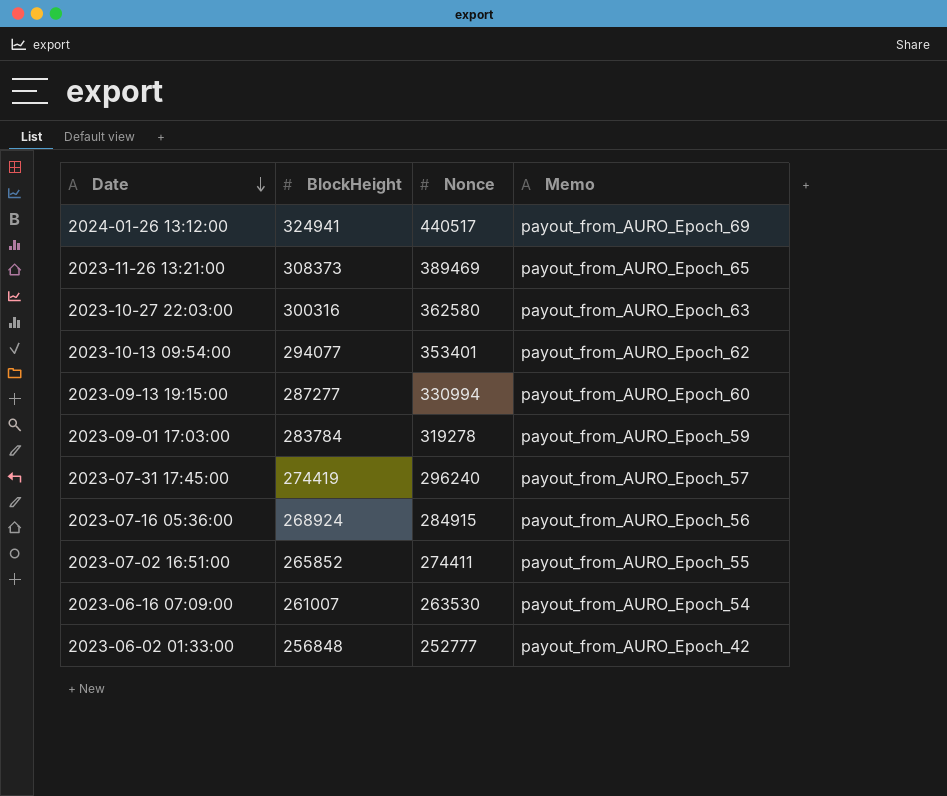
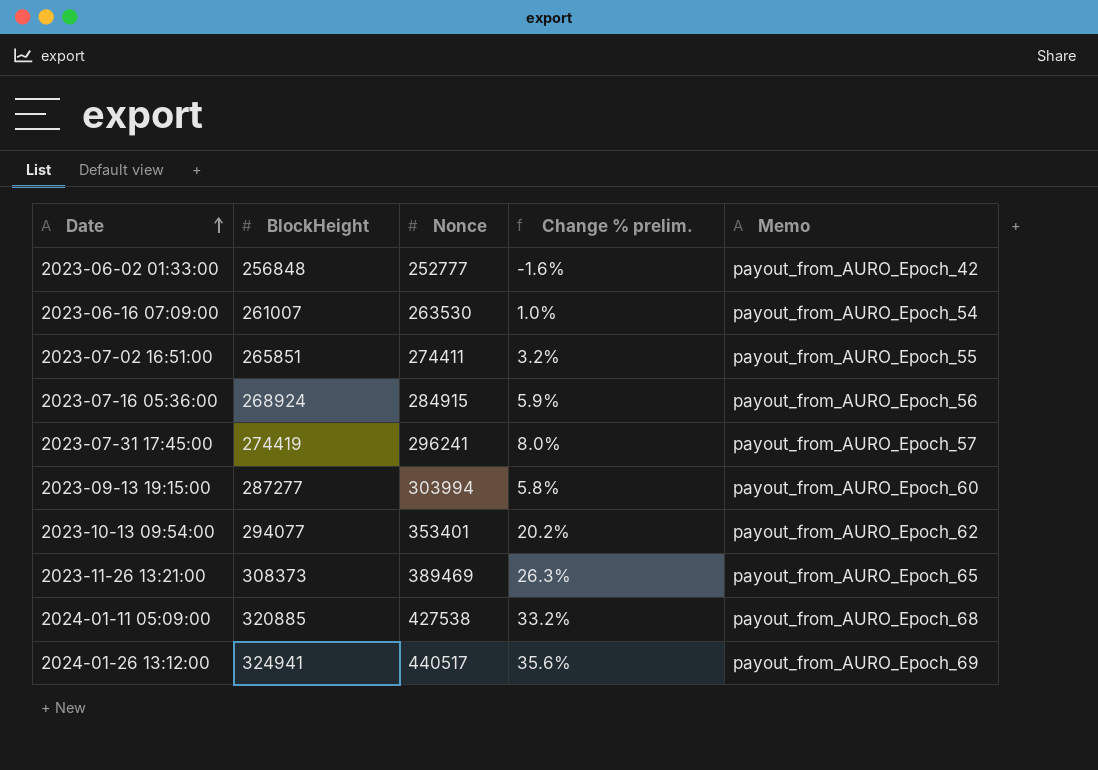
row order: Date descending -> Date ascending
column Change % prelim. | formula: none -> ([Nonce] - [BlockHeight]) / [BlockHeight]
row 2023-10-27 22:03:00: 300316 | 362580 | payout_from_AURO_Epoch_63 -> none
row 2023-09-01 17:03:00: 283784 | 319278 | payout_from_AURO_Epoch_59 -> none
2023-07-02 16:51:00 | BlockHeight: 265852 -> 265851
2023-07-31 17:45:00 | Nonce: 296240 -> 296241
2023-09-13 19:15:00 | Nonce: 330994 -> 303994
row 2024-01-11 05:09:00: none -> 320885 | 427538 | 33.2% | payout_from_AURO_Epoch_68

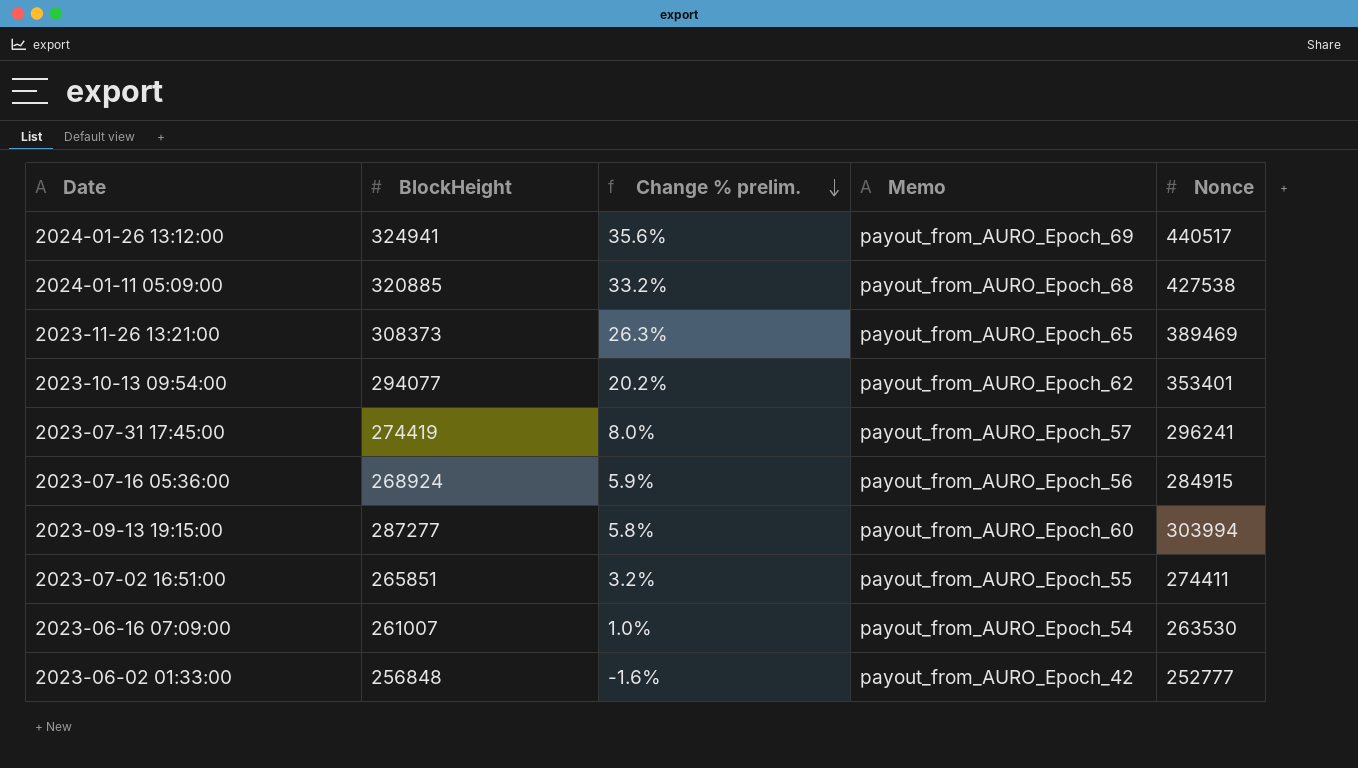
row order: Date ascending -> Change % prelim. descending
column Nonce | position: 3 -> 5

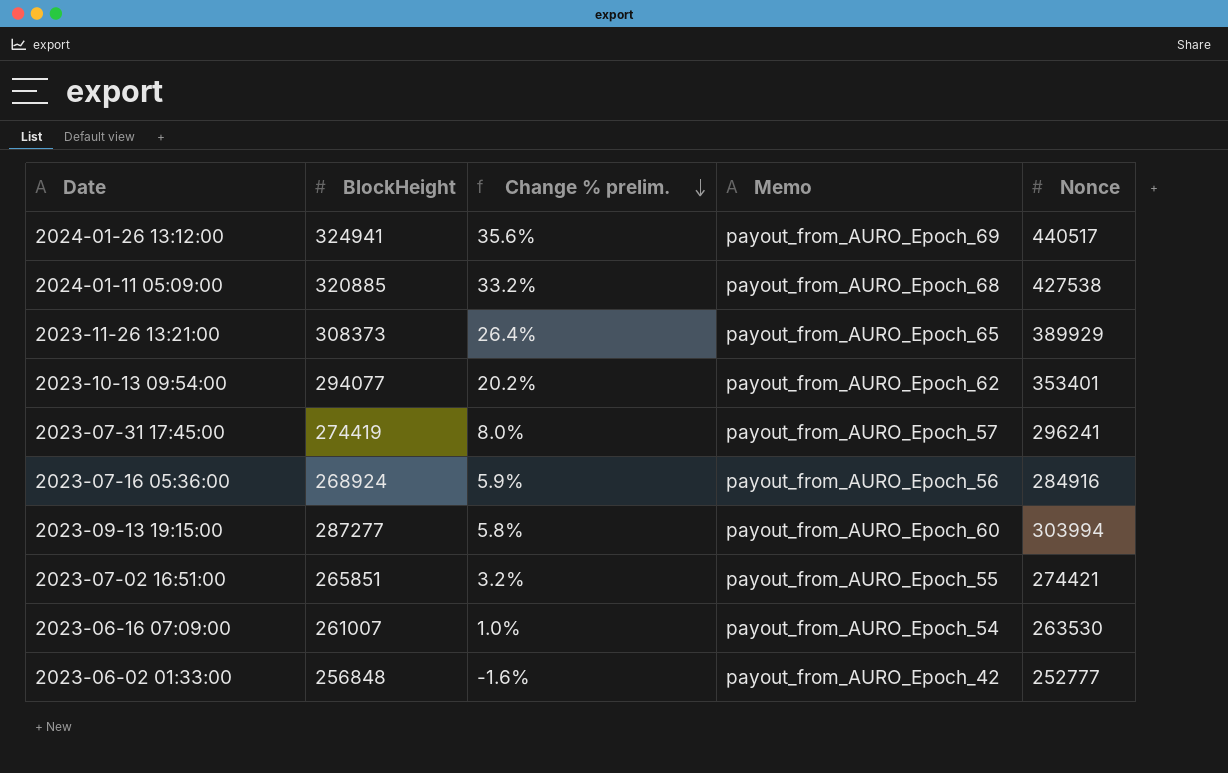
2023-11-26 13:21:00 | Change % prelim.: 26.3% -> 26.4%
2023-11-26 13:21:00 | Nonce: 389469 -> 389929
2023-07-16 05:36:00 | Nonce: 284915 -> 284916
2023-07-02 16:51:00 | Nonce: 274411 -> 274421

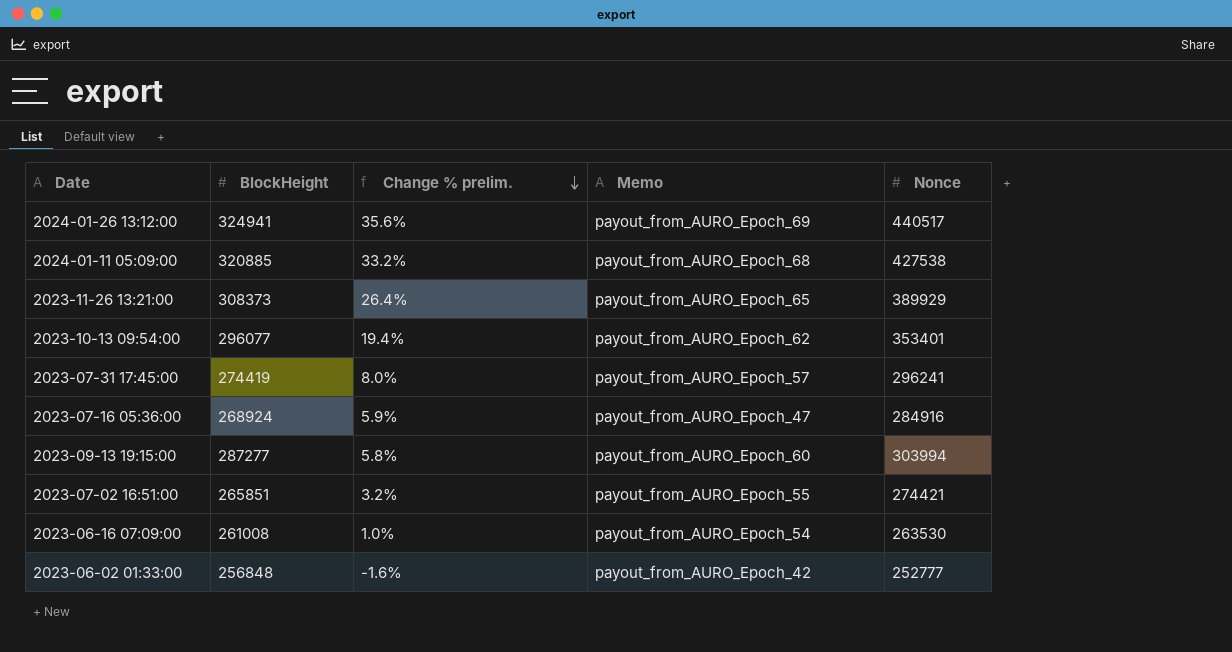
2023-10-13 09:54:00 | BlockHeight: 294077 -> 296077
2023-10-13 09:54:00 | Change % prelim.: 20.2% -> 19.4%
2023-07-16 05:36:00 | Memo: payout_from_AURO_Epoch_56 -> payout_from_AURO_Epoch_47
2023-06-16 07:09:00 | BlockHeight: 261007 -> 261008

